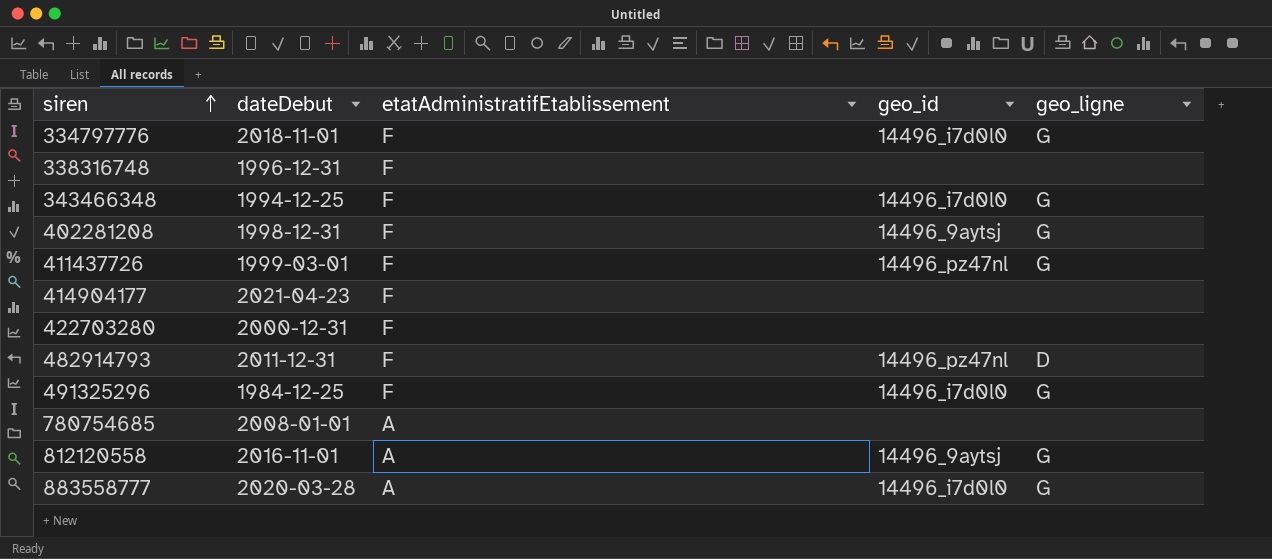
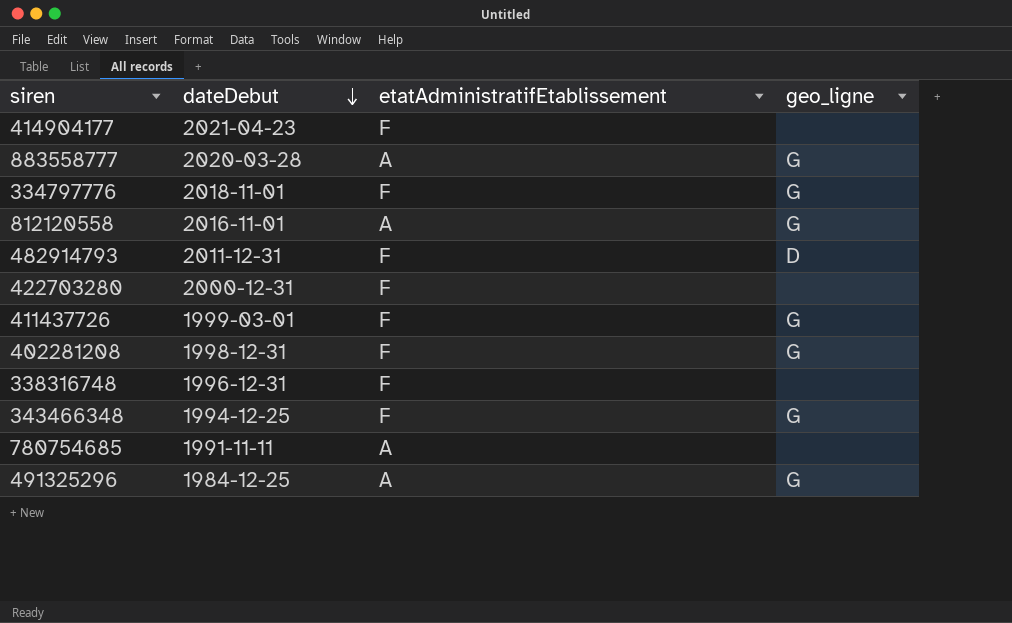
row order: siren ascending -> dateDebut descending
column geo_id | position: 4 -> none
780754685 | dateDebut: 2008-01-01 -> 1991-11-11
491325296 | etatAdministratifEtablissement: F -> A

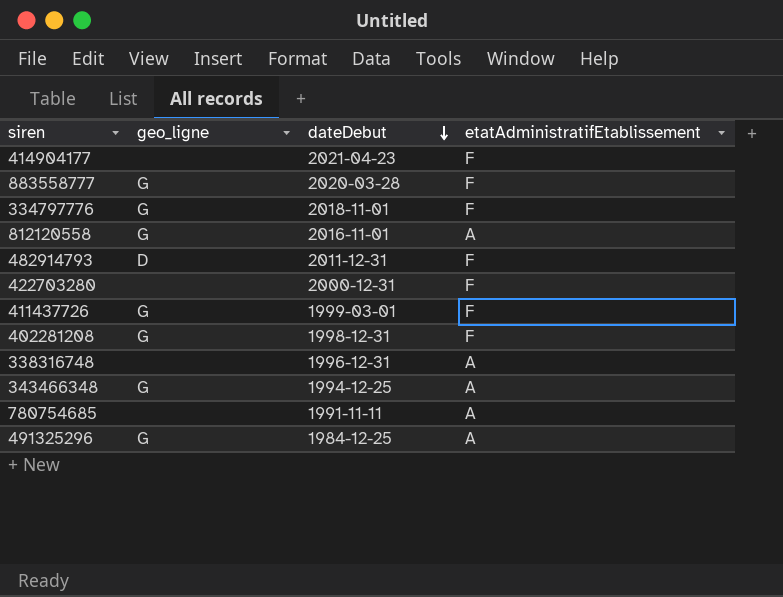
column geo_ligne | position: 4 -> 2
883558777 | etatAdministratifEtablissement: A -> F
338316748 | etatAdministratifEtablissement: F -> A
343466348 | etatAdministratifEtablissement: F -> A

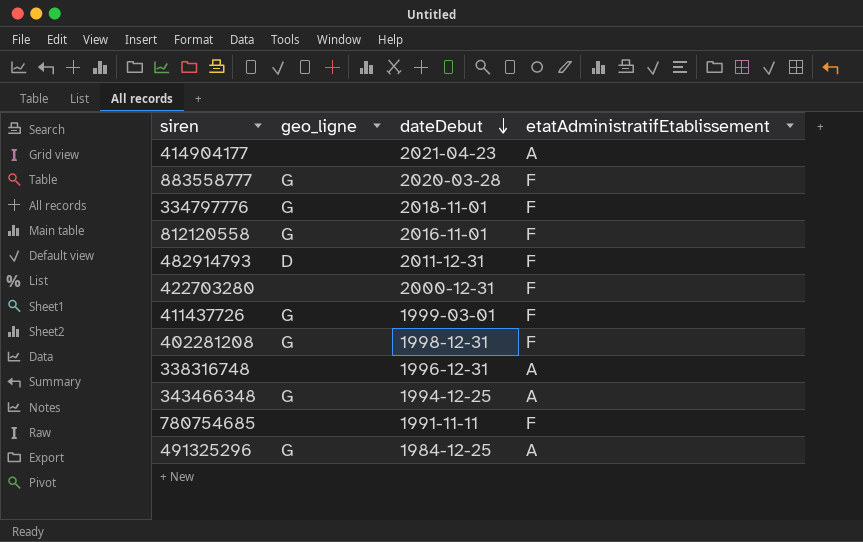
414904177 | etatAdministratifEtablissement: F -> A
812120558 | etatAdministratifEtablissement: A -> F
780754685 | etatAdministratifEtablissement: A -> F

